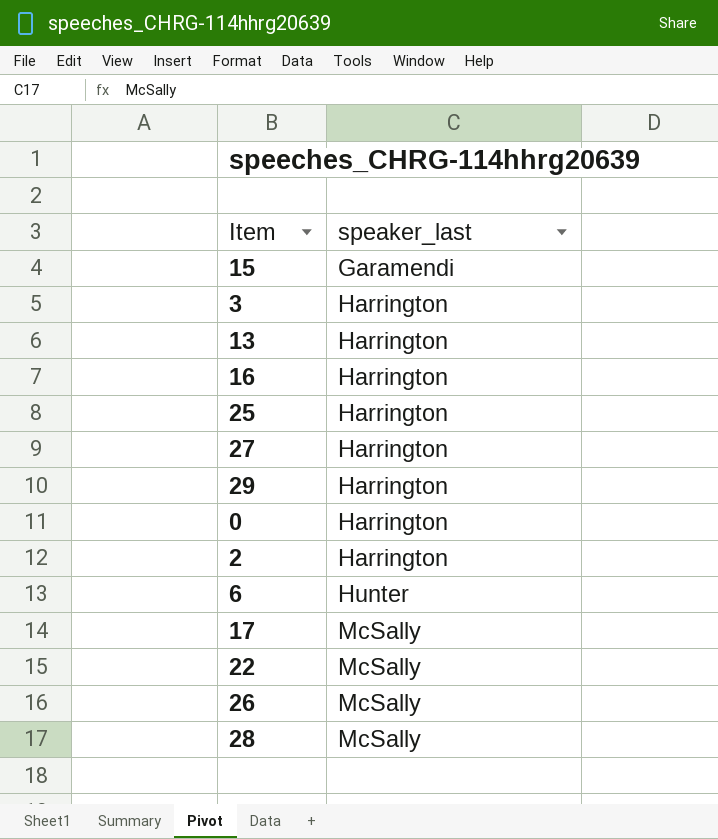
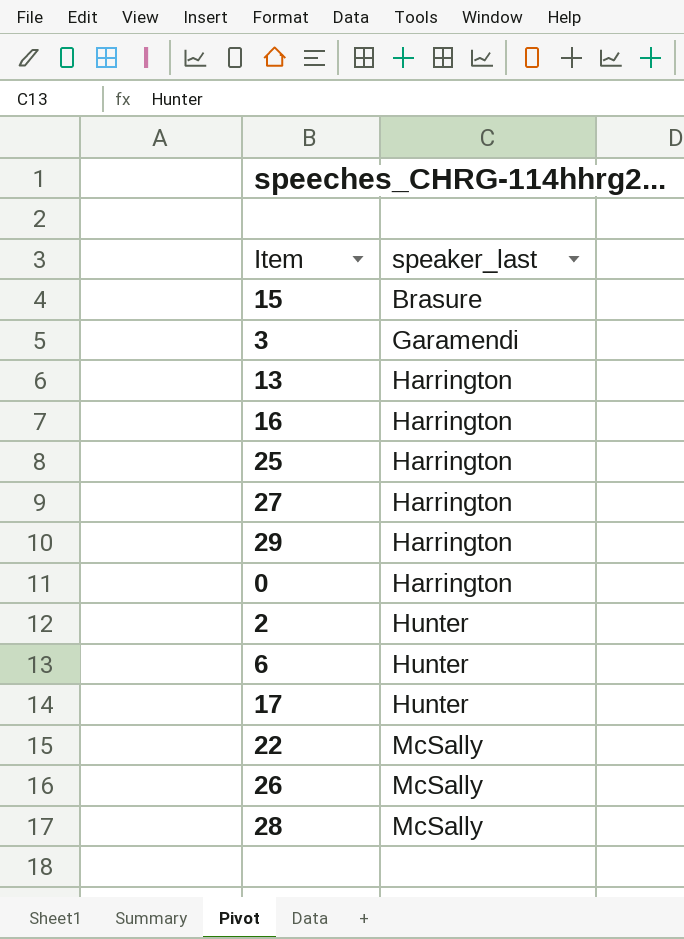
15 | speaker_last: Garamendi -> Brasure
3 | speaker_last: Harrington -> Garamendi
2 | speaker_last: Harrington -> Hunter
17 | speaker_last: McSally -> Hunter

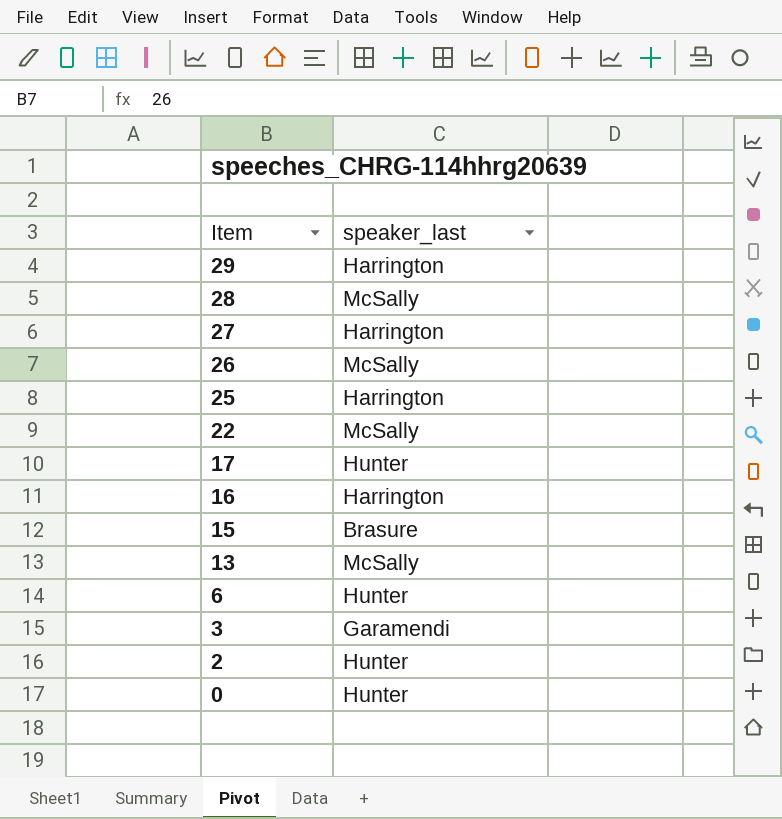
row order: speaker_last ascending -> Item descending
13 | speaker_last: Harrington -> McSally
0 | speaker_last: Harrington -> Hunter

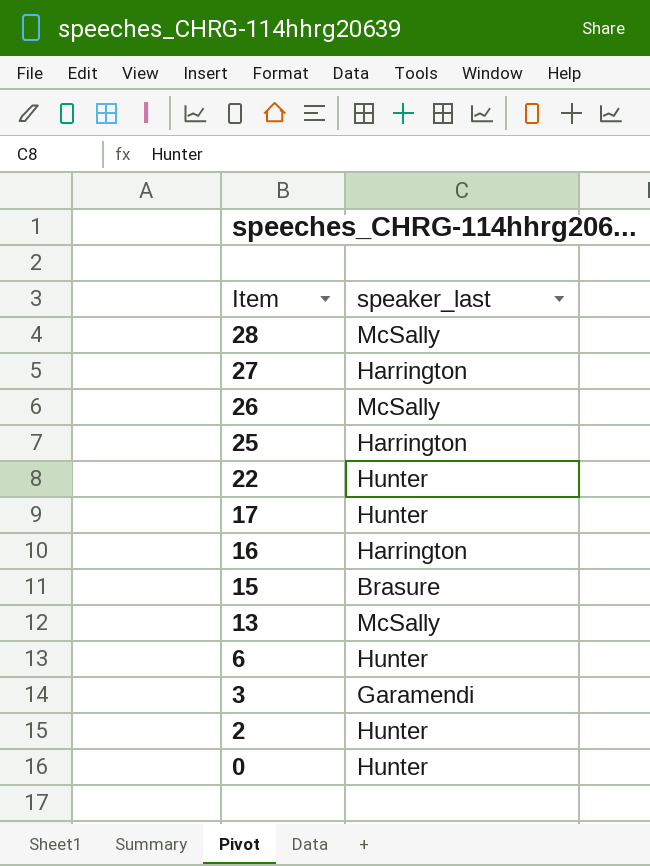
row 29: Harrington -> none
22 | speaker_last: McSally -> Hunter

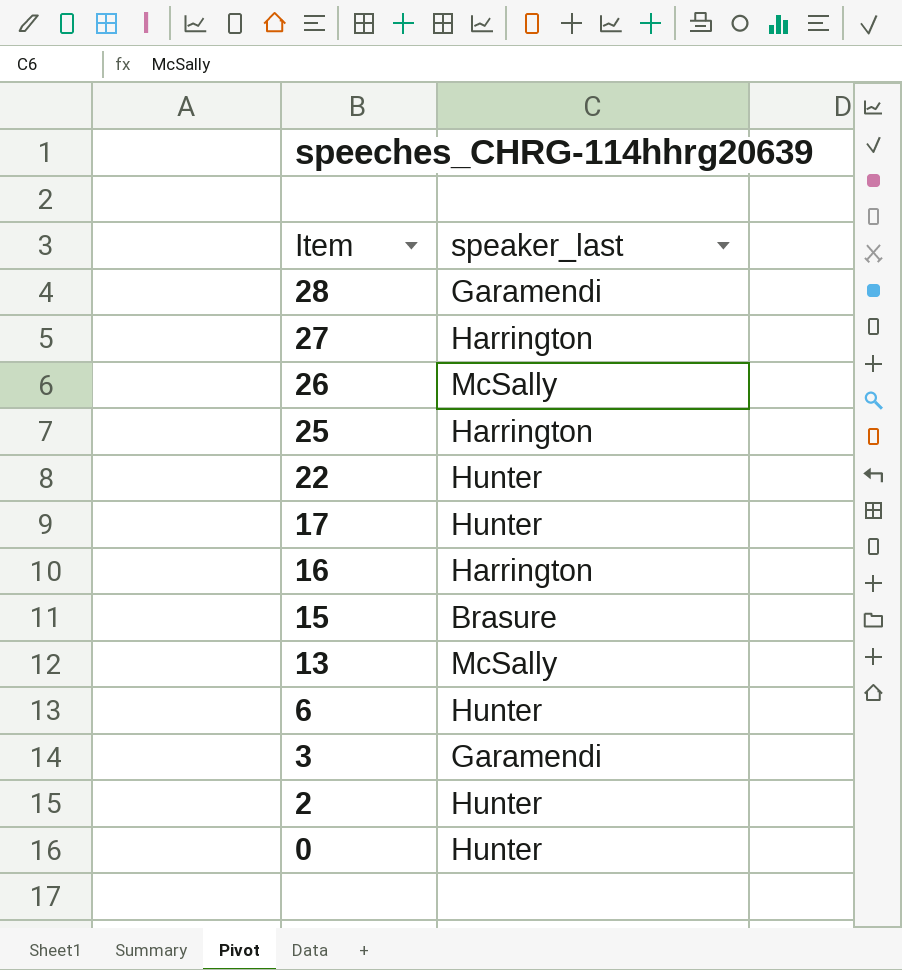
28 | speaker_last: McSally -> Garamendi

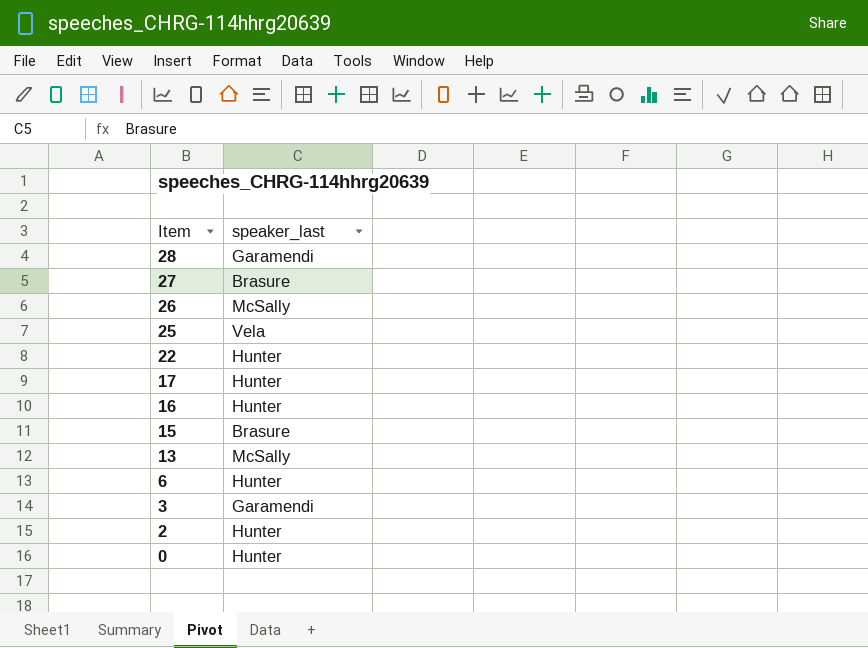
27 | speaker_last: Harrington -> Brasure
25 | speaker_last: Harrington -> Vela
16 | speaker_last: Harrington -> Hunter

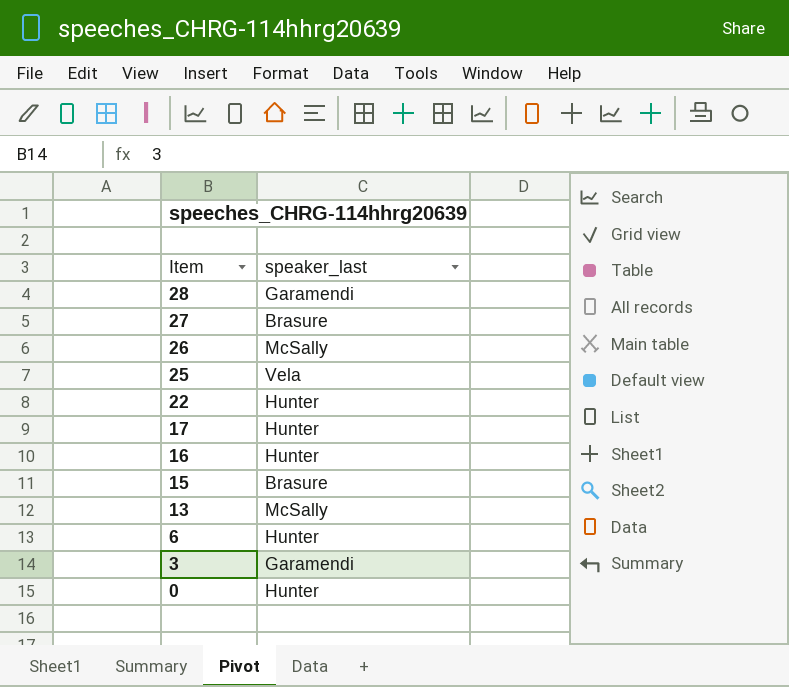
row 2: Hunter -> none

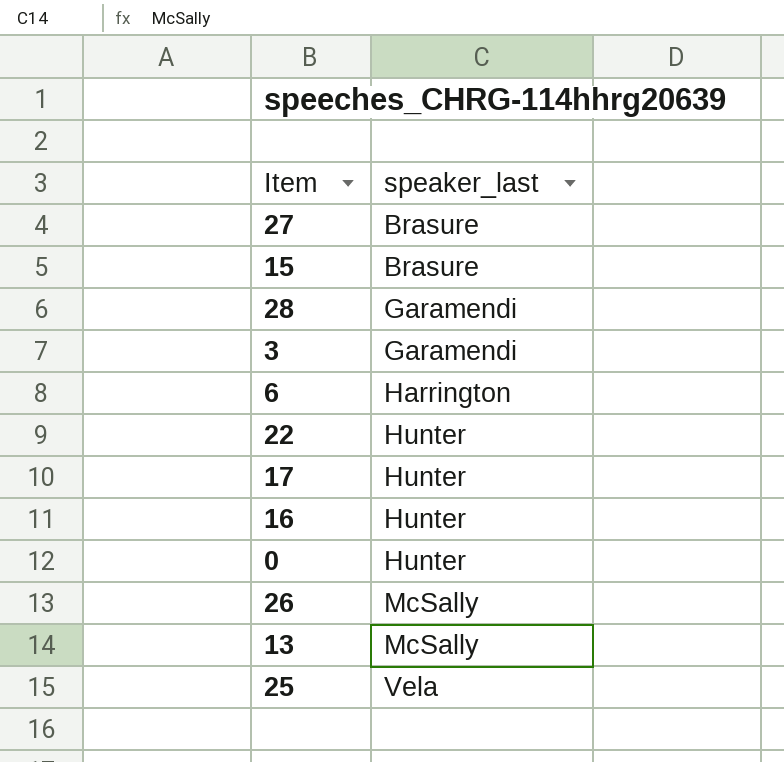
row order: Item descending -> speaker_last ascending
6 | speaker_last: Hunter -> Harrington

